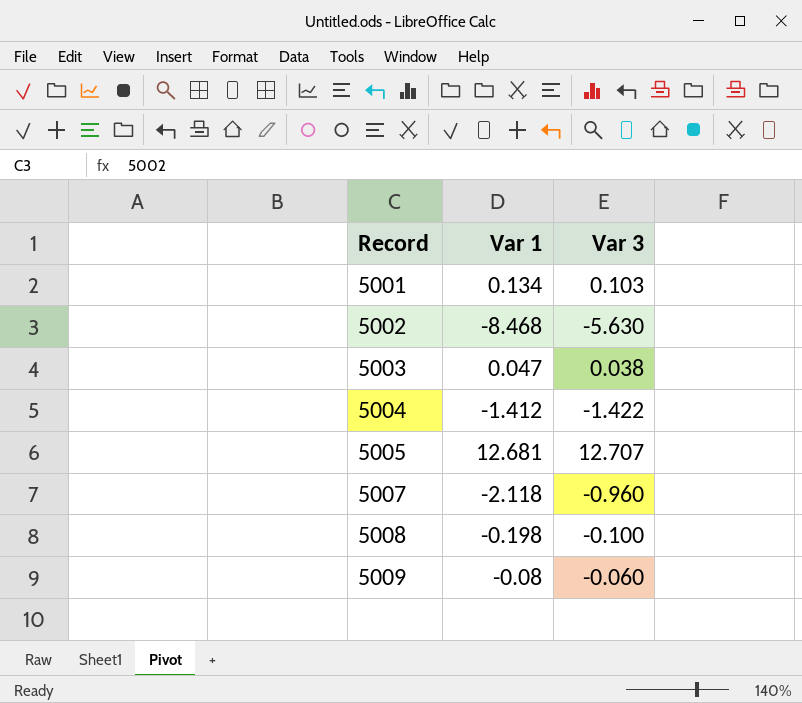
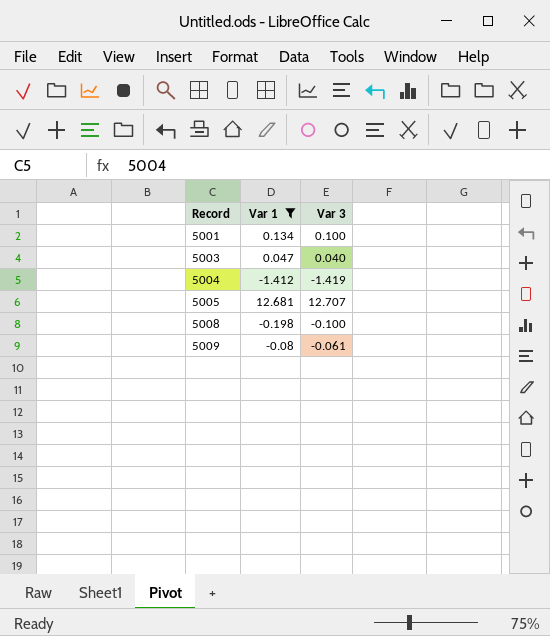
filter: none -> Var 1 >= -1.412
5001 | Var 3: 0.103 -> 0.100
5003 | Var 3: 0.038 -> 0.040
5004 | Var 3: -1.422 -> -1.419
5009 | Var 3: -0.060 -> -0.061

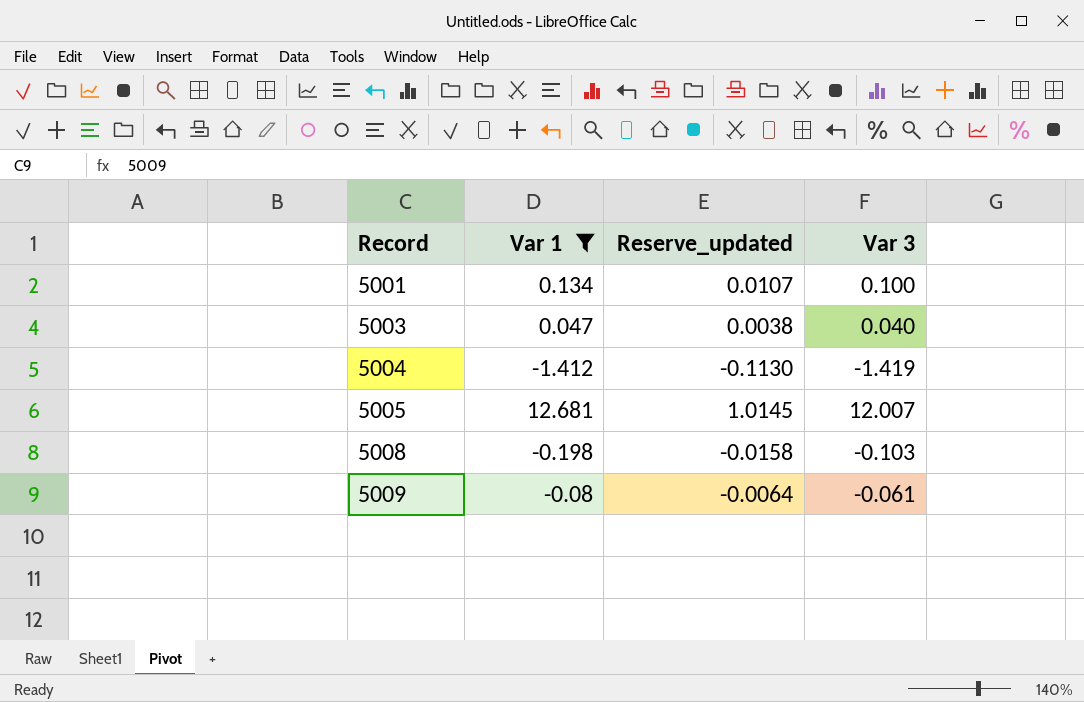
column Reserve_updated | formula: none -> [Var 1] * 0.08
5005 | Var 3: 12.707 -> 12.007
5008 | Var 3: -0.100 -> -0.103

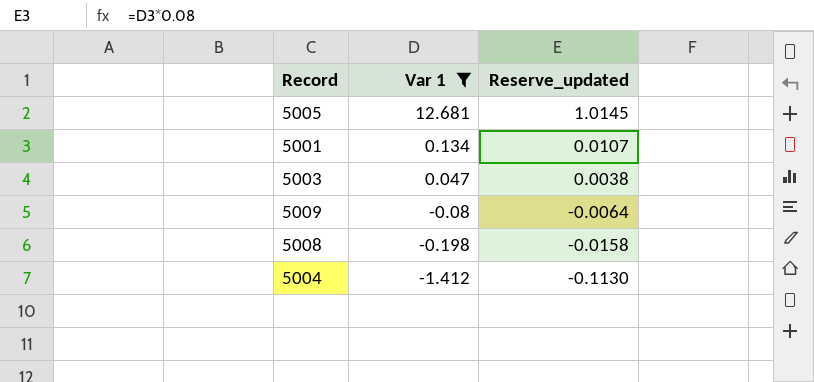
row order: Record ascending -> Var 1 descending
column Var 3 | position: 4 -> none

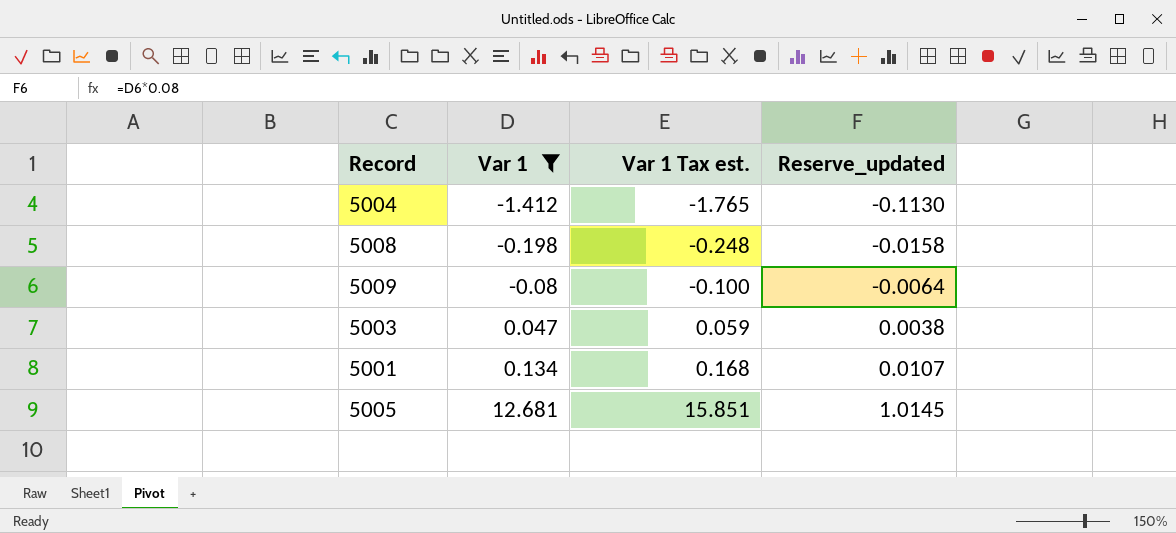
row order: Var 1 descending -> Var 1 ascending
column Var 1 Tax est. | formula: none -> [Var 1] * 1.25

